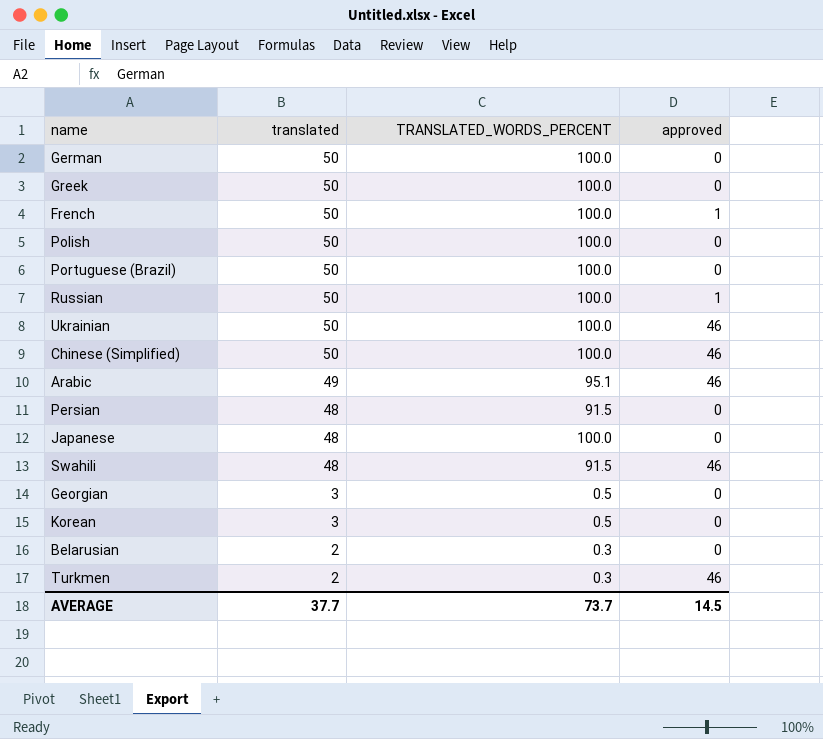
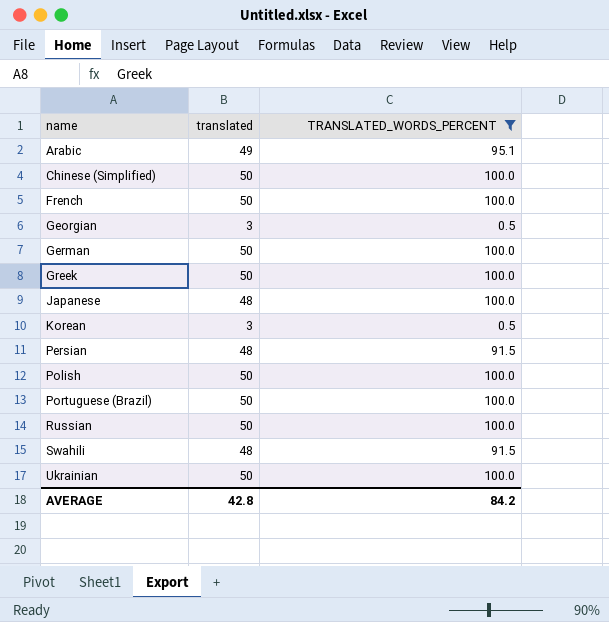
filter: none -> TRANSLATED_WORDS_PERCENT != 0.3
row order: translated descending -> name ascending
column approved | position: 4 -> none
AVERAGE | translated: 37.7 -> 42.8
AVERAGE | TRANSLATED_WORDS_PERCENT: 73.7 -> 84.2

